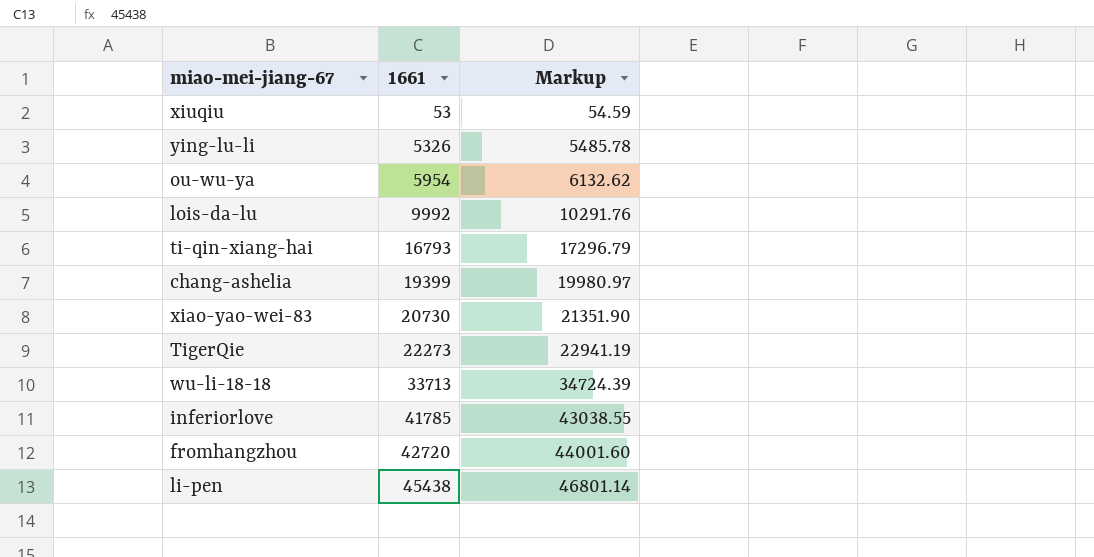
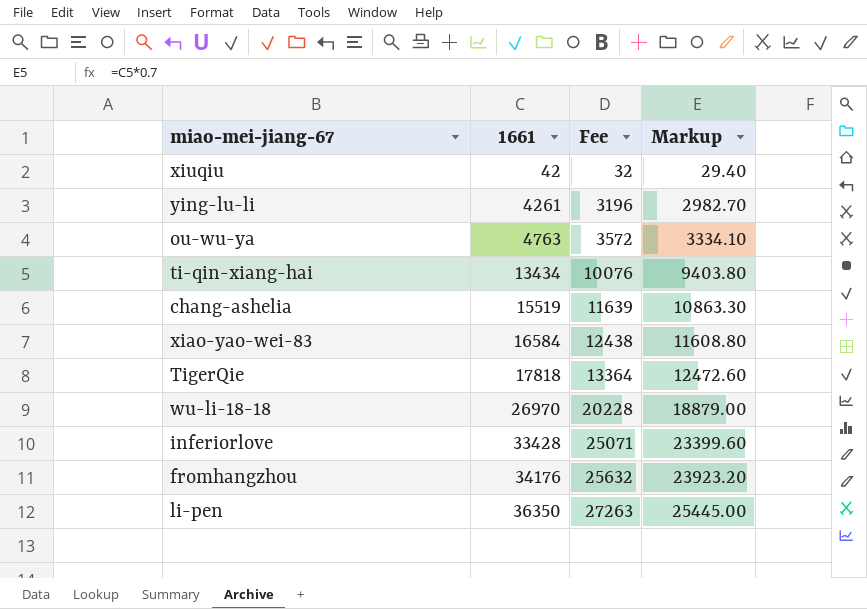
column Fee | formula: none -> [1661] * 0.75
column Markup | formula: [1661] * 1.03 -> [1661] * 0.7
row lois-da-lu: 9992 | 10291.76 -> none
xiuqiu | 1661: 53 -> 42
ying-lu-li | 1661: 5326 -> 4261
ou-wu-ya | 1661: 5954 -> 4763
ti-qin-xiang-hai | 1661: 16793 -> 13434
chang-ashelia | 1661: 19399 -> 15519
xiao-yao-wei-83 | 1661: 20730 -> 16584
TigerQie | 1661: 22273 -> 17818
wu-li-18-18 | 1661: 33713 -> 26970
inferiorlove | 1661: 41785 -> 33428
fromhangzhou | 1661: 42720 -> 34176
li-pen | 1661: 45438 -> 36350

